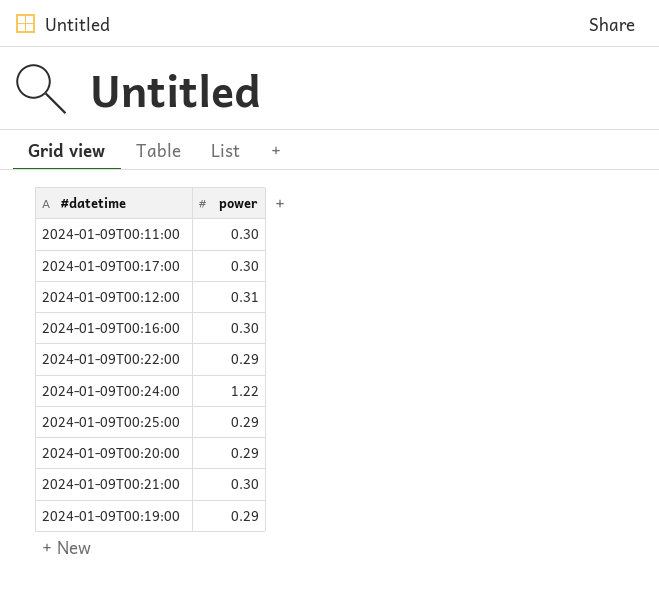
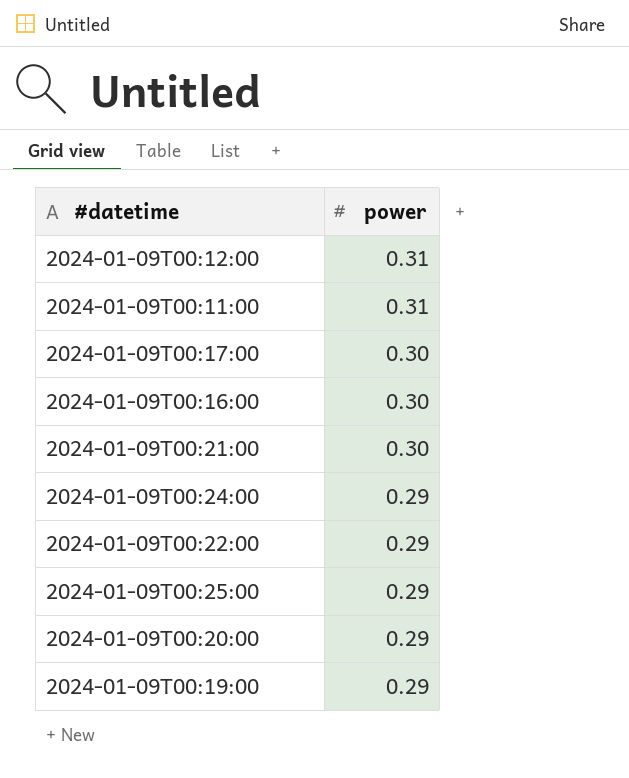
row order: none -> power descending
2024-01-09T00:11:00 | power: 0.30 -> 0.31
2024-01-09T00:24:00 | power: 1.22 -> 0.29

